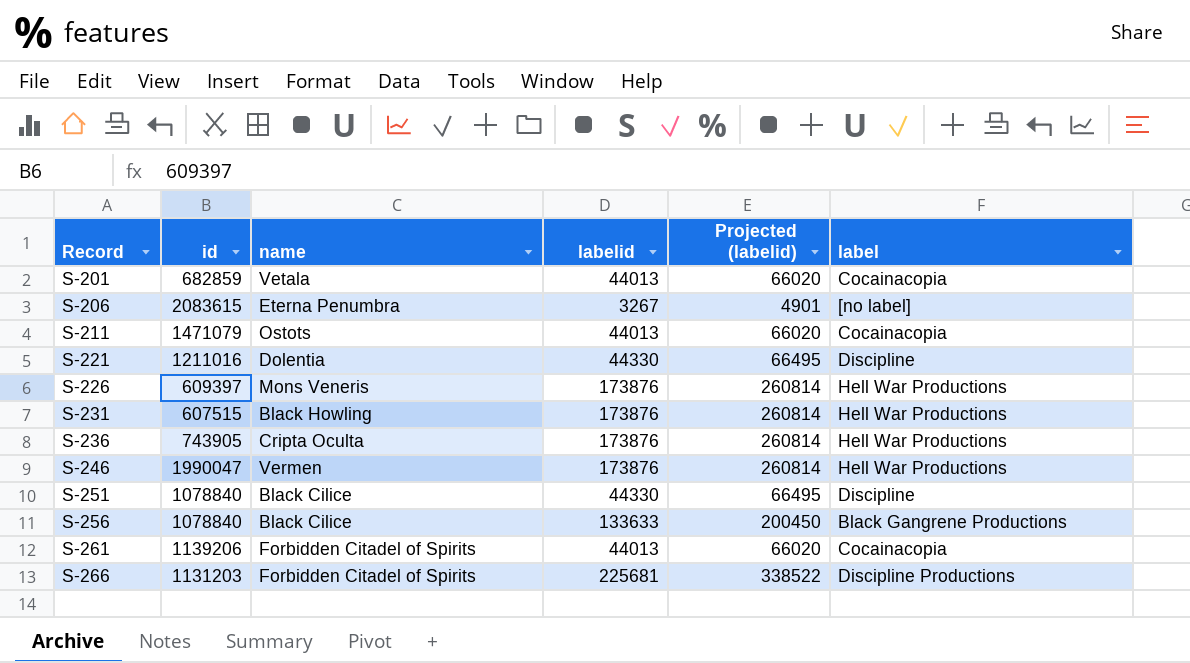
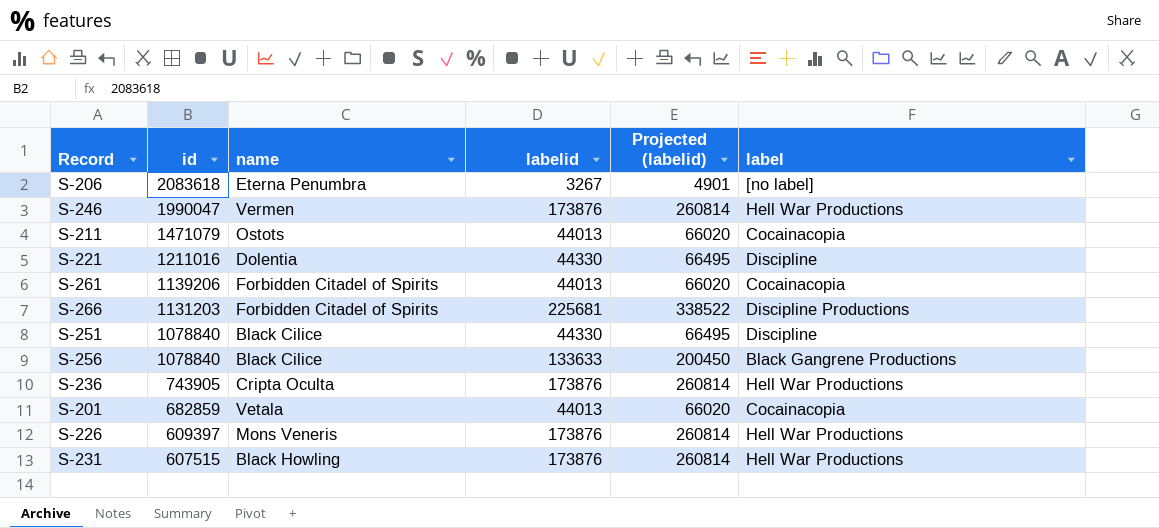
row order: Record ascending -> id descending
S-206 | id: 2083615 -> 2083618

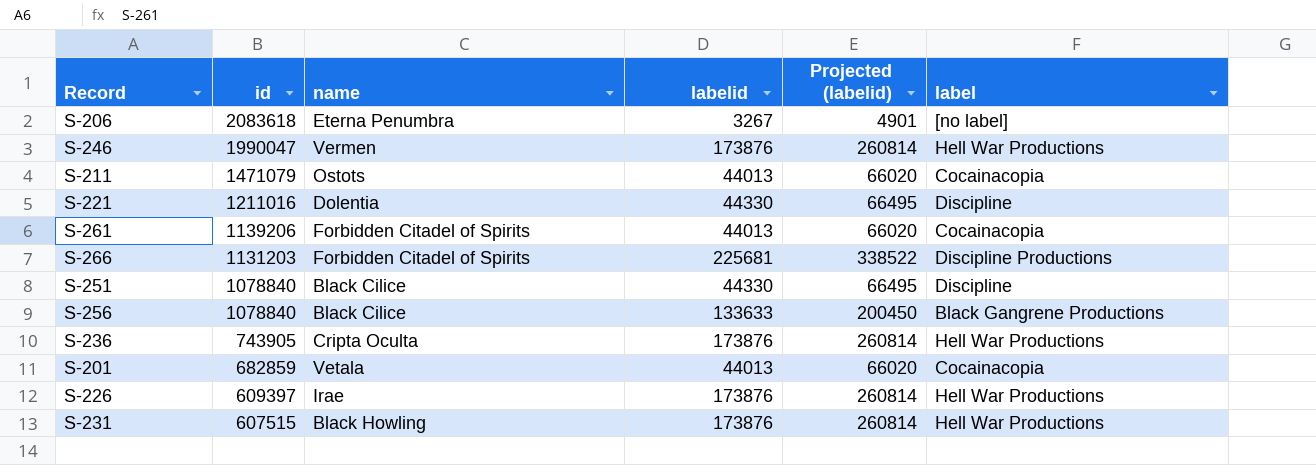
S-226 | name: Mons Veneris -> Irae

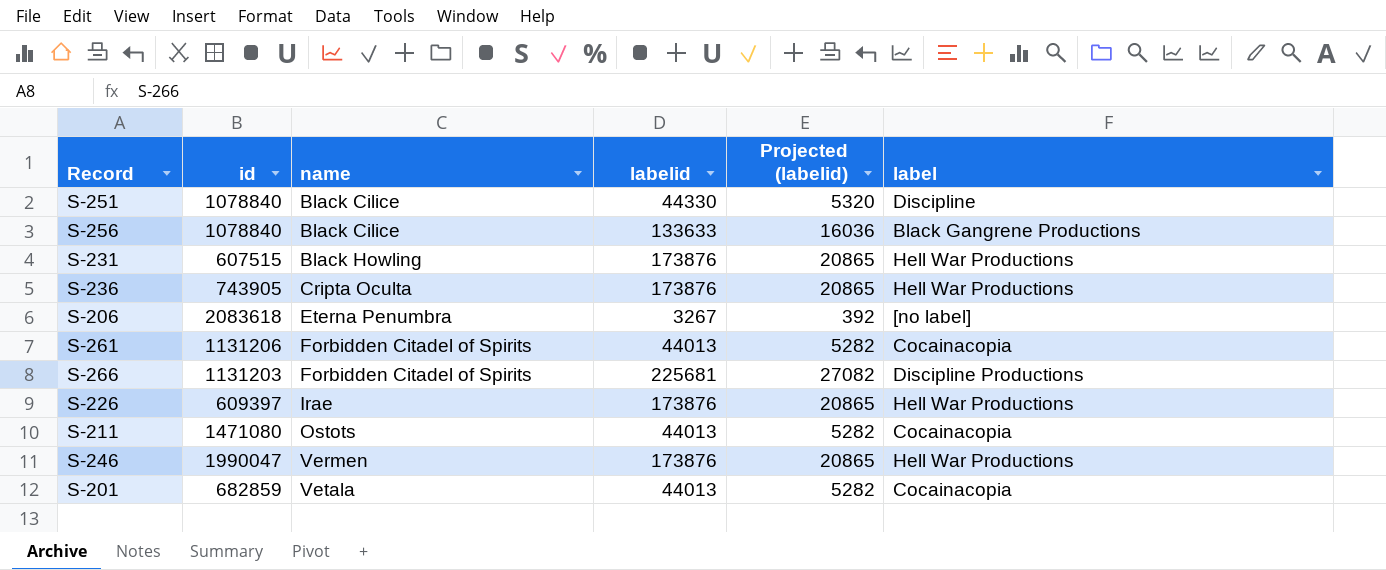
row order: id descending -> name ascending
column Projected (labelid) | formula: [labelid] * 1.5 -> [labelid] * 0.12
row S-221: 1211016 | Dolentia | 44330 | 66495 | Discipline -> none
S-261 | id: 1139206 -> 1131206
S-211 | id: 1471079 -> 1471080

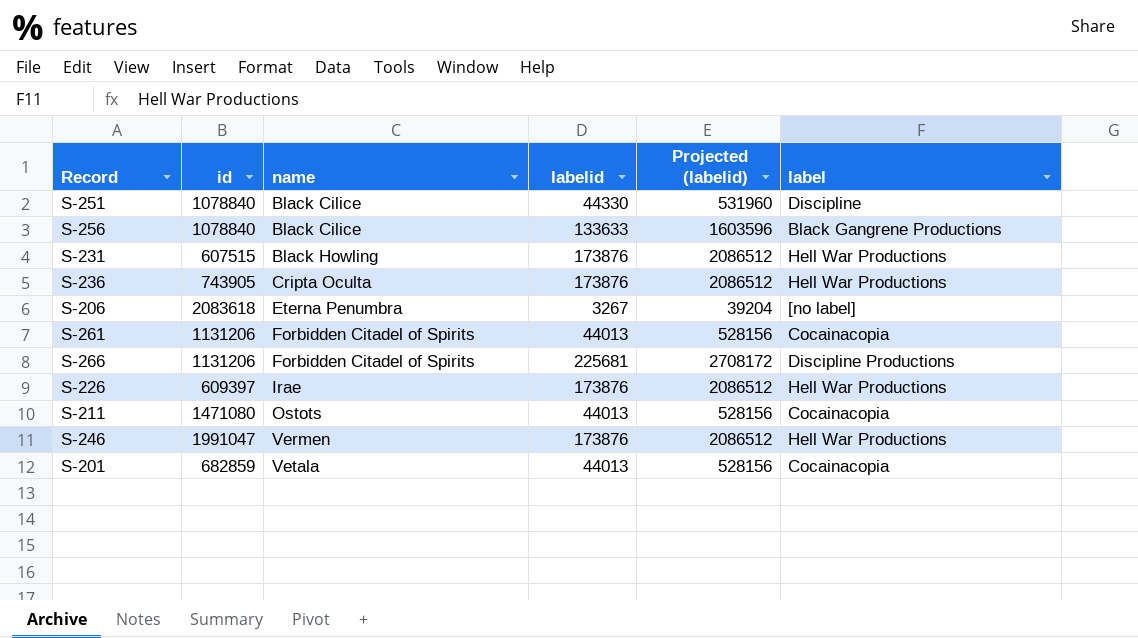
column Projected (labelid) | formula: [labelid] * 0.12 -> [labelid] * 12
S-266 | id: 1131203 -> 1131206
S-246 | id: 1990047 -> 1991047

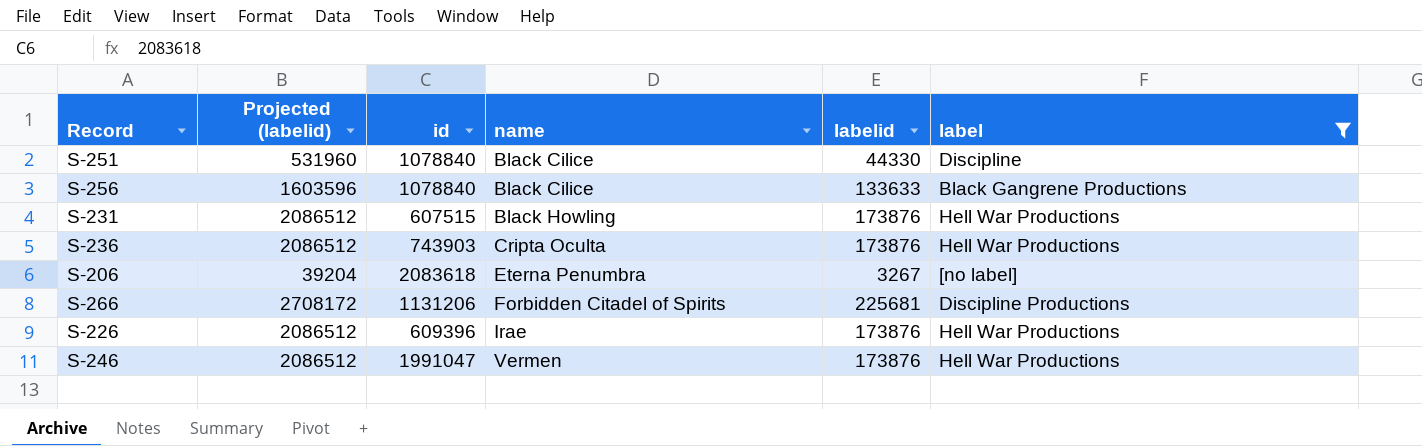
filter: none -> label != Cocainacopia
column Projected (labelid) | position: 5 -> 2
S-236 | id: 743905 -> 743903
S-226 | id: 609397 -> 609396

